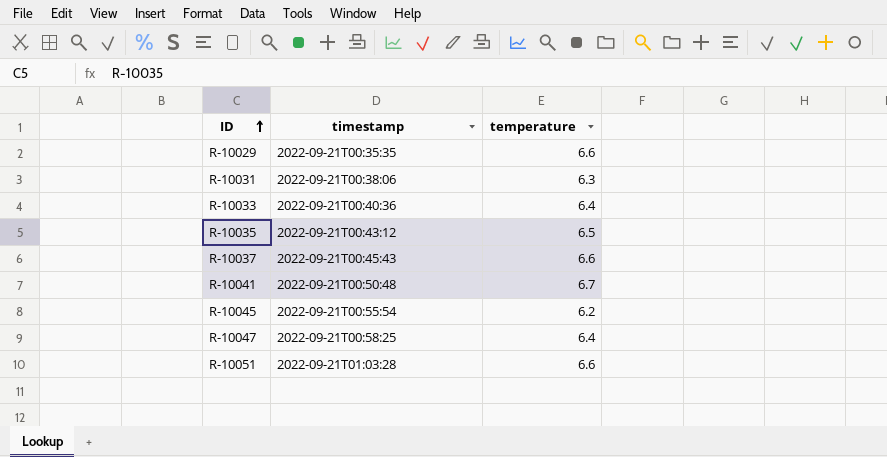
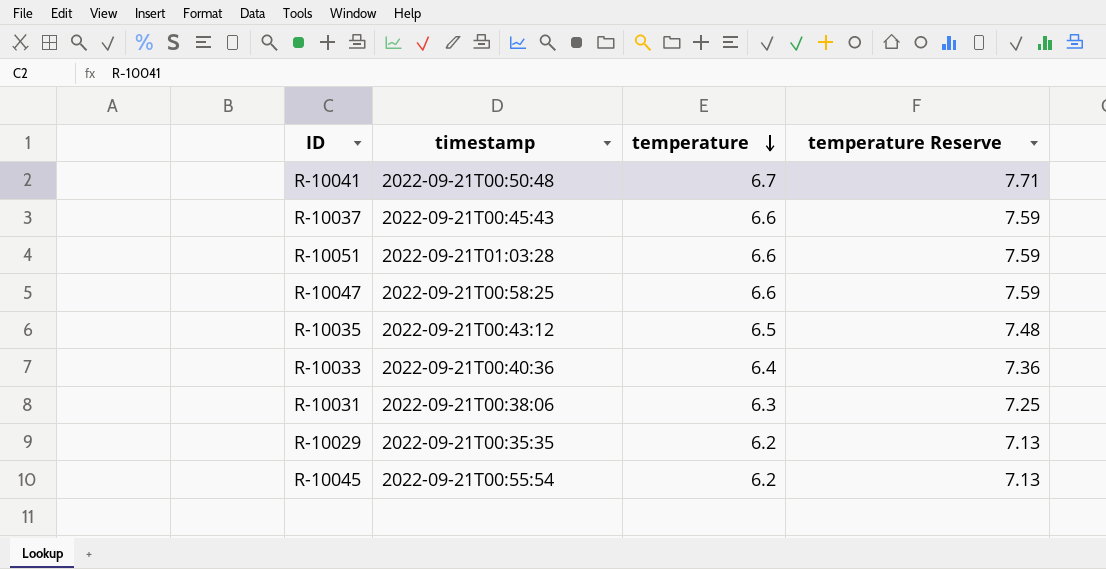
row order: ID ascending -> temperature descending
column temperature Reserve | formula: none -> [temperature] * 1.15
R-10047 | temperature: 6.4 -> 6.6
R-10029 | temperature: 6.6 -> 6.2

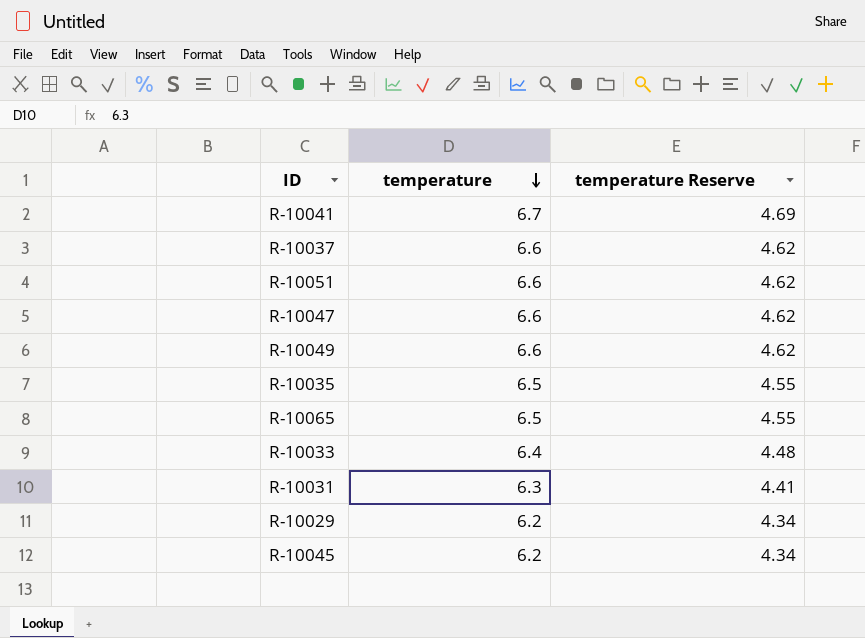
column timestamp | position: 2 -> none
column temperature Reserve | formula: [temperature] * 1.15 -> [temperature] * 0.7
row R-10049: none -> 6.6 | 4.62
row R-10065: none -> 6.5 | 4.55

